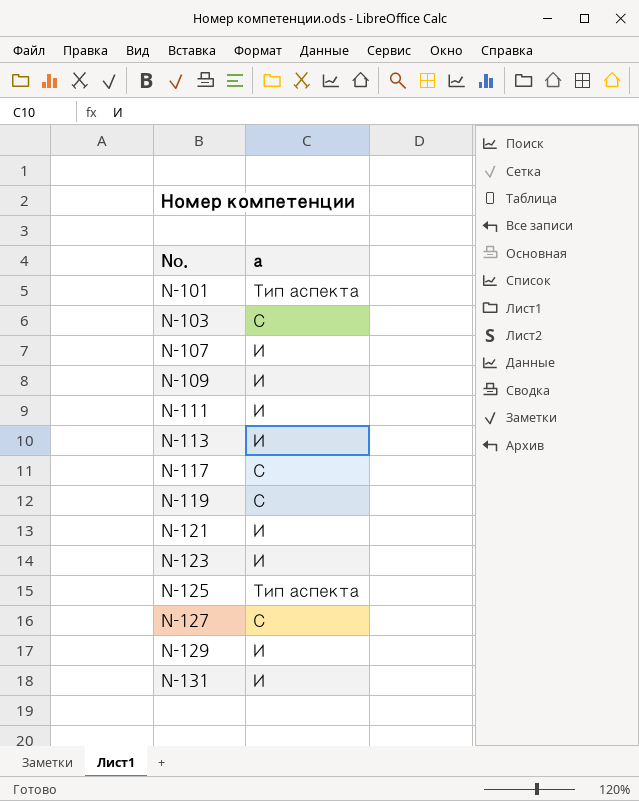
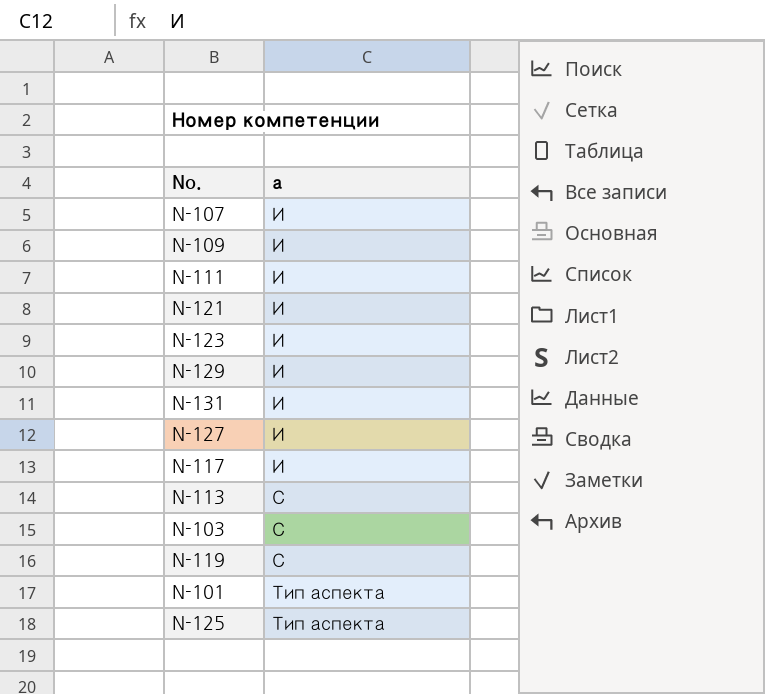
row order: No. ascending -> а ascending
N-127 | а: С -> И
N-117 | а: С -> И
N-113 | а: И -> С

